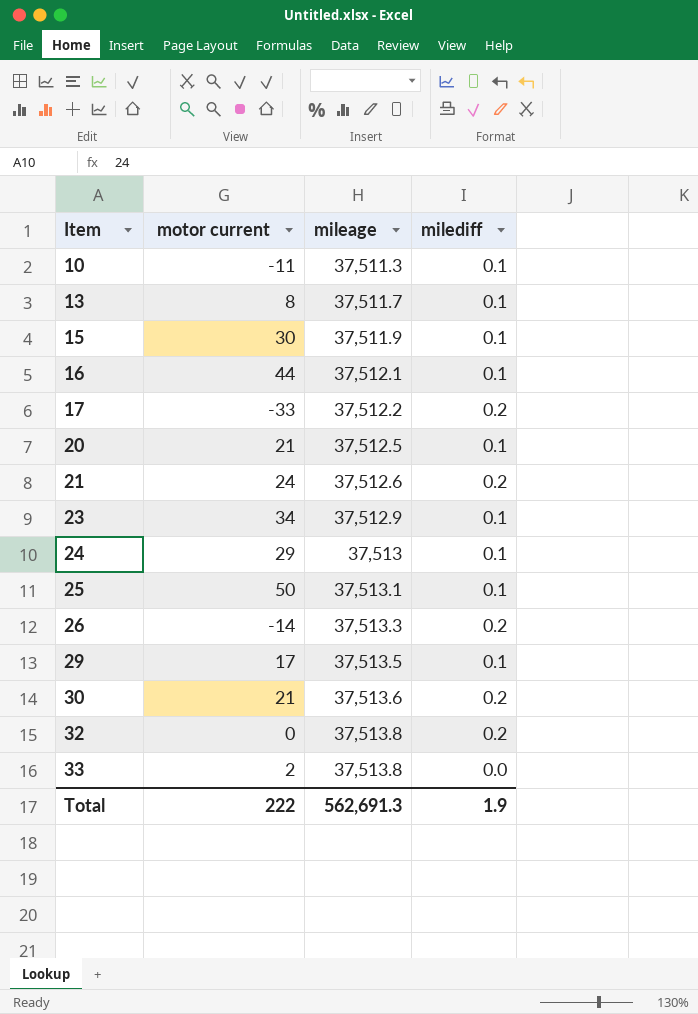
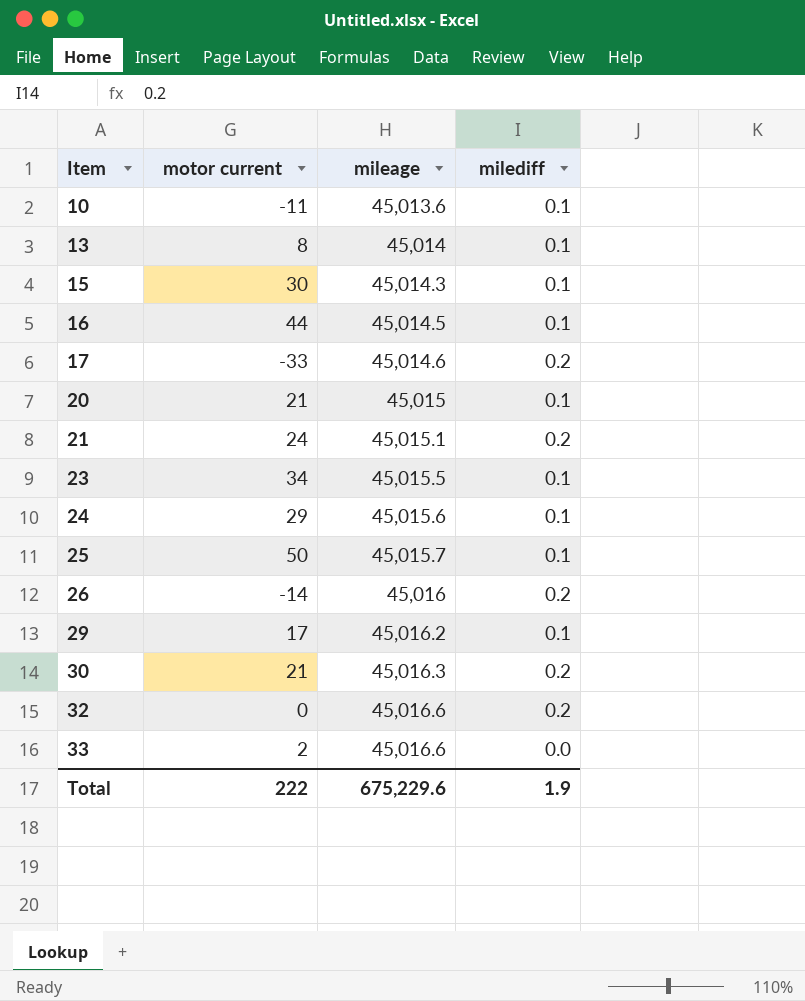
10 | mileage: 37,511.3 -> 45,013.6
13 | mileage: 37,511.7 -> 45,014
15 | mileage: 37,511.9 -> 45,014.3
16 | mileage: 37,512.1 -> 45,014.5
17 | mileage: 37,512.2 -> 45,014.6
20 | mileage: 37,512.5 -> 45,015
21 | mileage: 37,512.6 -> 45,015.1
23 | mileage: 37,512.9 -> 45,015.5
24 | mileage: 37,513 -> 45,015.6
25 | mileage: 37,513.1 -> 45,015.7
26 | mileage: 37,513.3 -> 45,016
29 | mileage: 37,513.5 -> 45,016.2
30 | mileage: 37,513.6 -> 45,016.3
32 | mileage: 37,513.8 -> 45,016.6
33 | mileage: 37,513.8 -> 45,016.6
Total | mileage: 562,691.3 -> 675,229.6

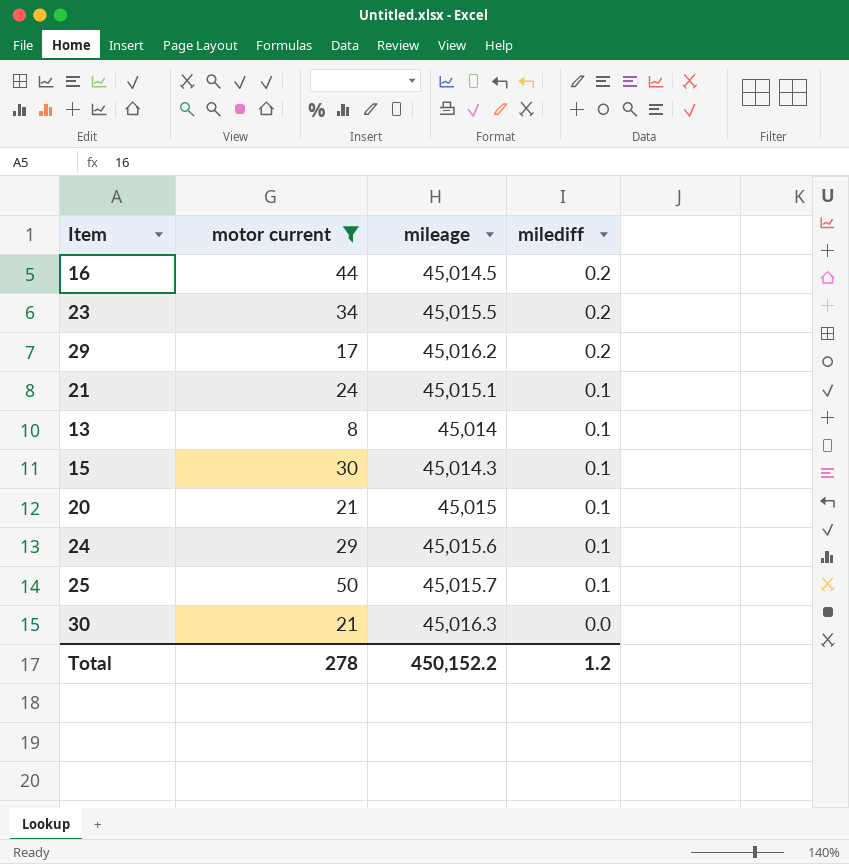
filter: none -> motor current >= 8
row order: Item ascending -> milediff descending
16 | milediff: 0.1 -> 0.2
23 | milediff: 0.1 -> 0.2
29 | milediff: 0.1 -> 0.2
21 | milediff: 0.2 -> 0.1
30 | milediff: 0.2 -> 0.0
Total | motor current: 222 -> 278
Total | mileage: 675,229.6 -> 450,152.2
Total | milediff: 1.9 -> 1.2

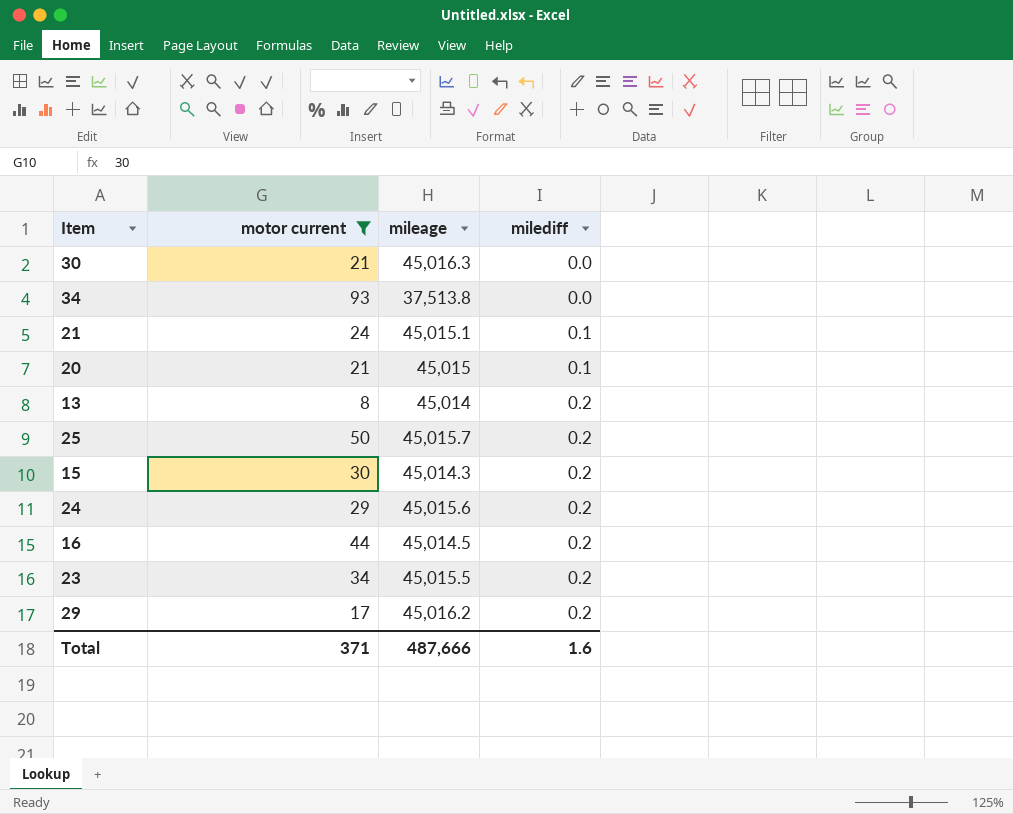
row order: milediff descending -> milediff ascending
row 34: none -> 93 | 37,513.8 | 0.0
13 | milediff: 0.1 -> 0.2
25 | milediff: 0.1 -> 0.2
15 | milediff: 0.1 -> 0.2
24 | milediff: 0.1 -> 0.2
Total | motor current: 278 -> 371
Total | mileage: 450,152.2 -> 487,666
Total | milediff: 1.2 -> 1.6

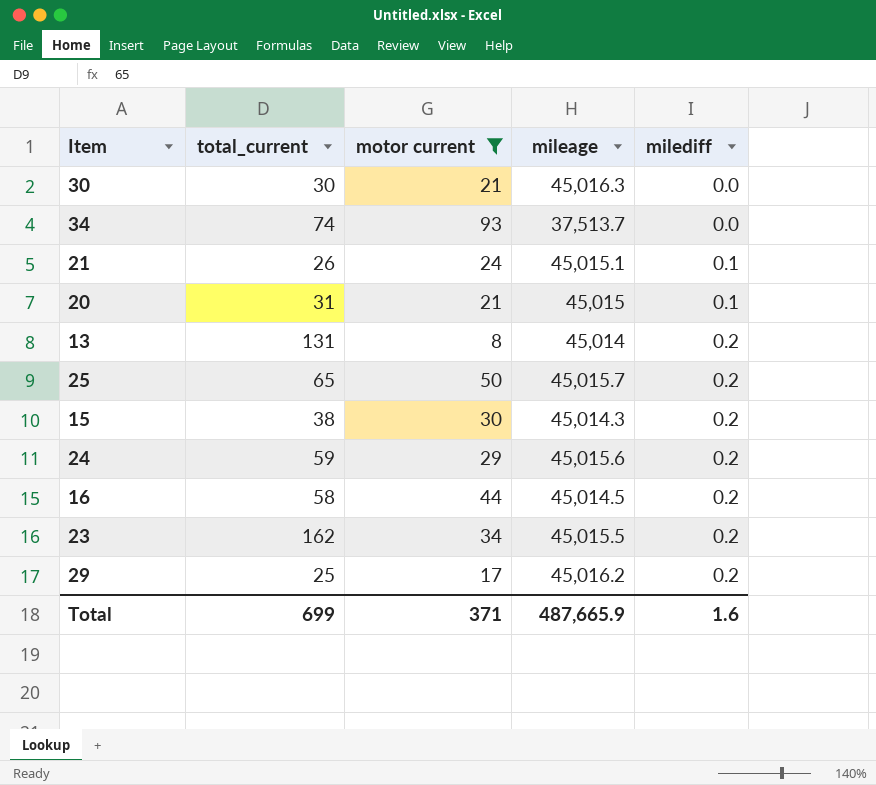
column total_current | position: none -> 2
34 | mileage: 37,513.8 -> 37,513.7
Total | mileage: 487,666 -> 487,665.9

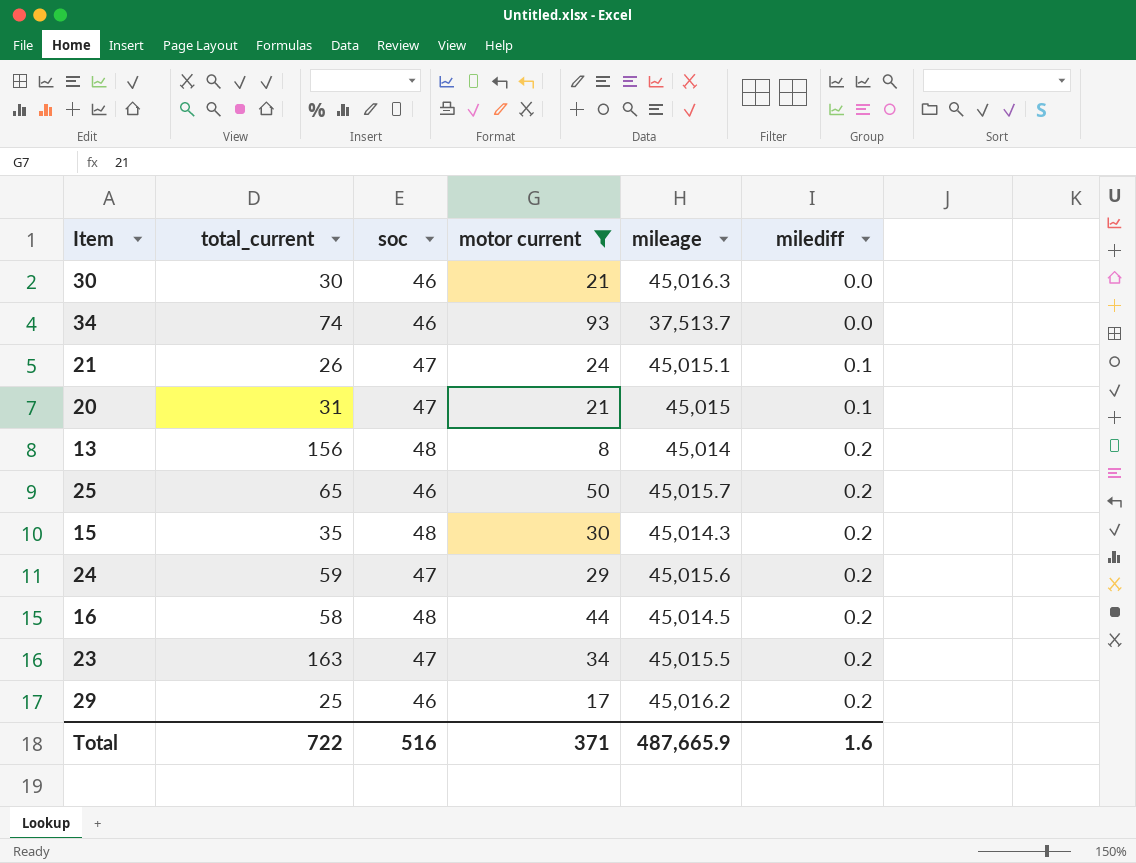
column soc | position: none -> 3
13 | total_current: 131 -> 156
15 | total_current: 38 -> 35
23 | total_current: 162 -> 163
Total | total_current: 699 -> 722

